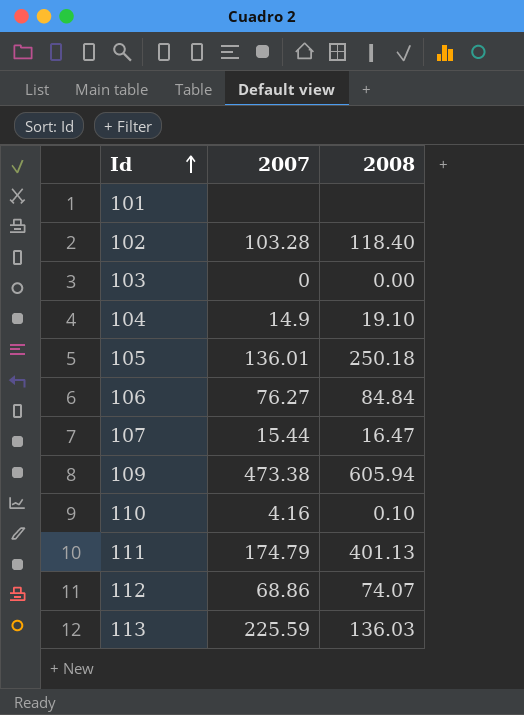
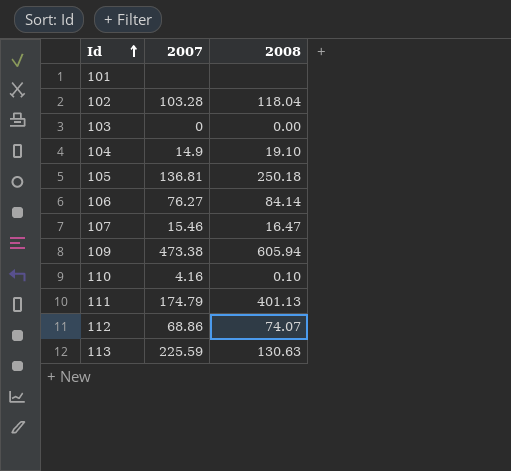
102 | 2008: 118.40 -> 118.04
105 | 2007: 136.01 -> 136.81
106 | 2008: 84.84 -> 84.14
107 | 2007: 15.44 -> 15.46
113 | 2008: 136.03 -> 130.63

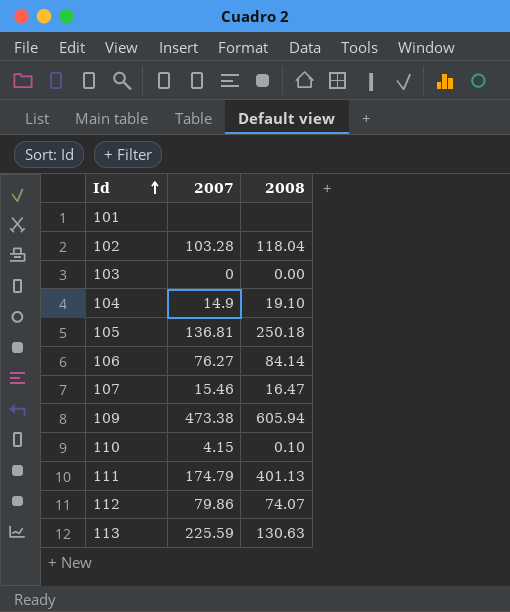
110 | 2007: 4.16 -> 4.15
112 | 2007: 68.86 -> 79.86

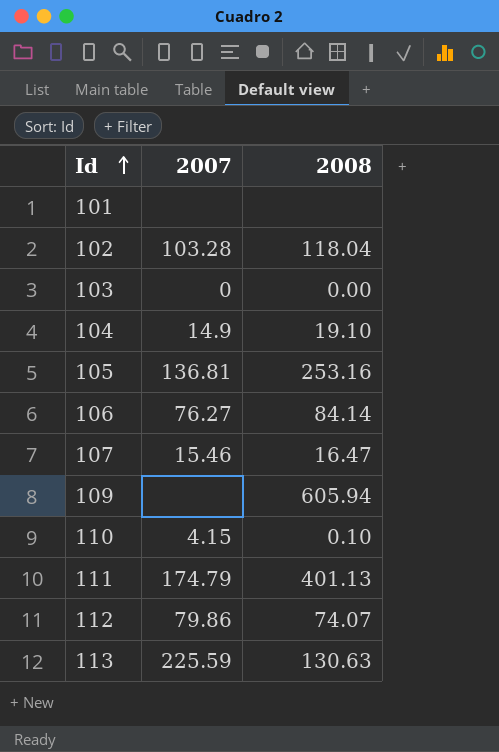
105 | 2008: 250.18 -> 253.16
109 | 2007: 473.38 -> none

